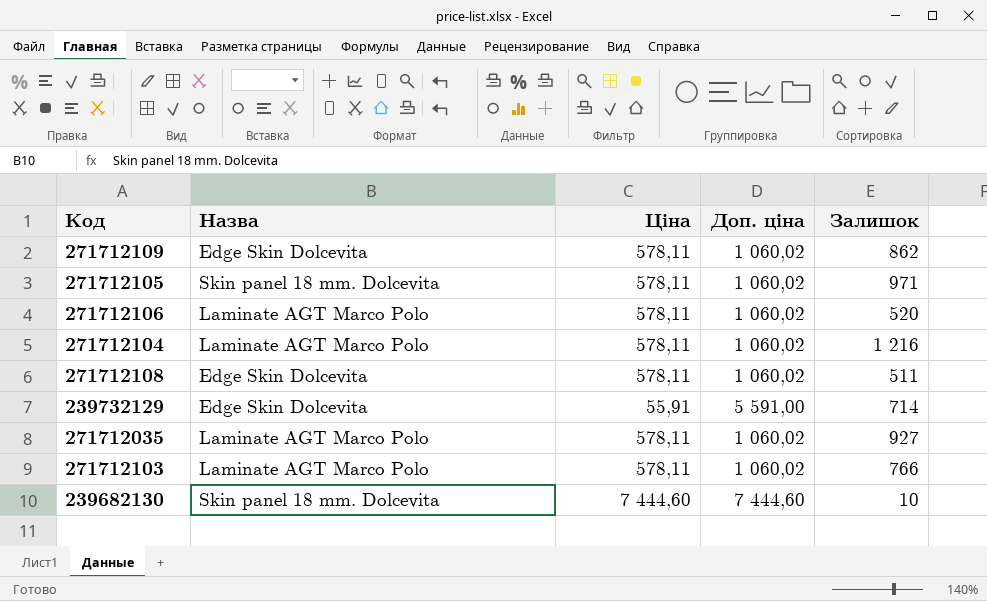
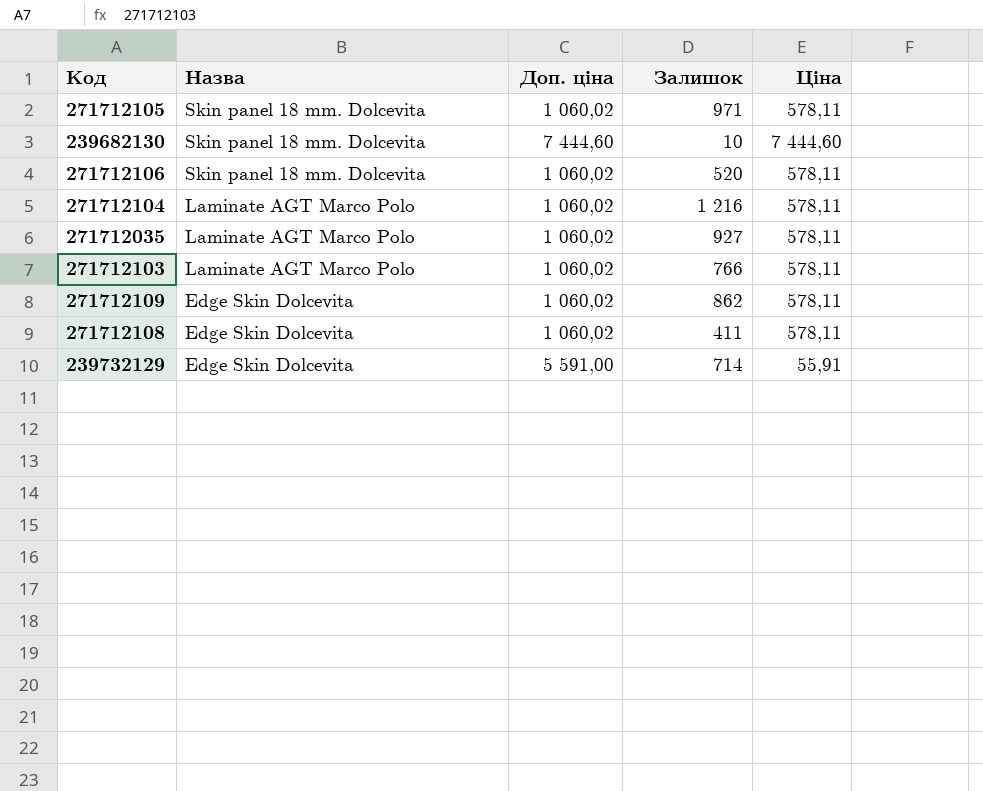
row order: none -> Назва descending
column Ціна | position: 3 -> 5
271712106 | Назва: Laminate AGT Marco Polo -> Skin panel 18 mm. Dolcevita
271712108 | Залишок: 511 -> 411

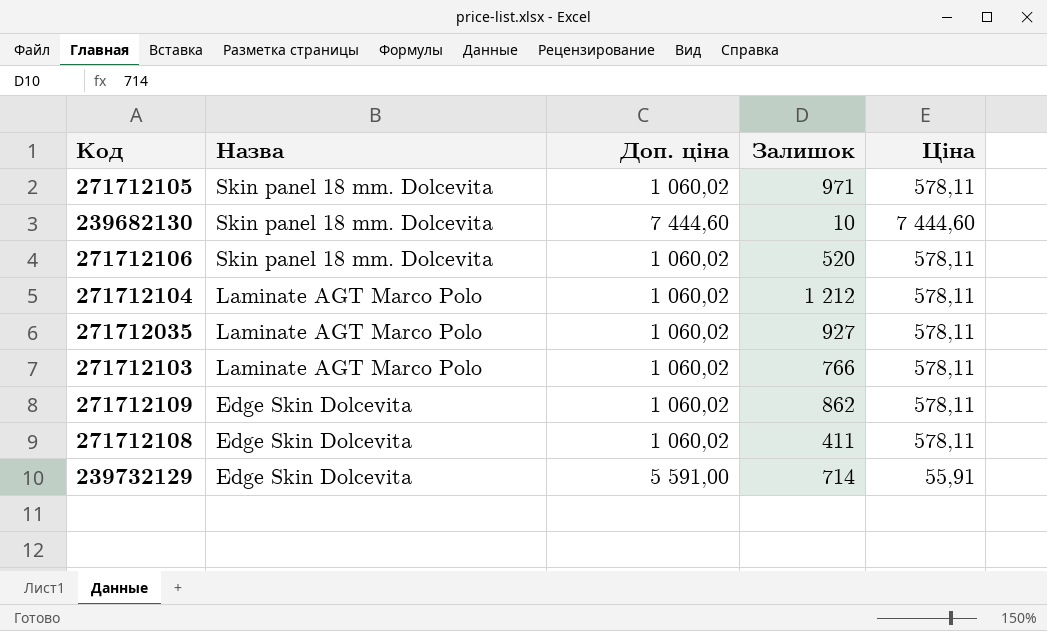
271712104 | Залишок: 1 216 -> 1 212

